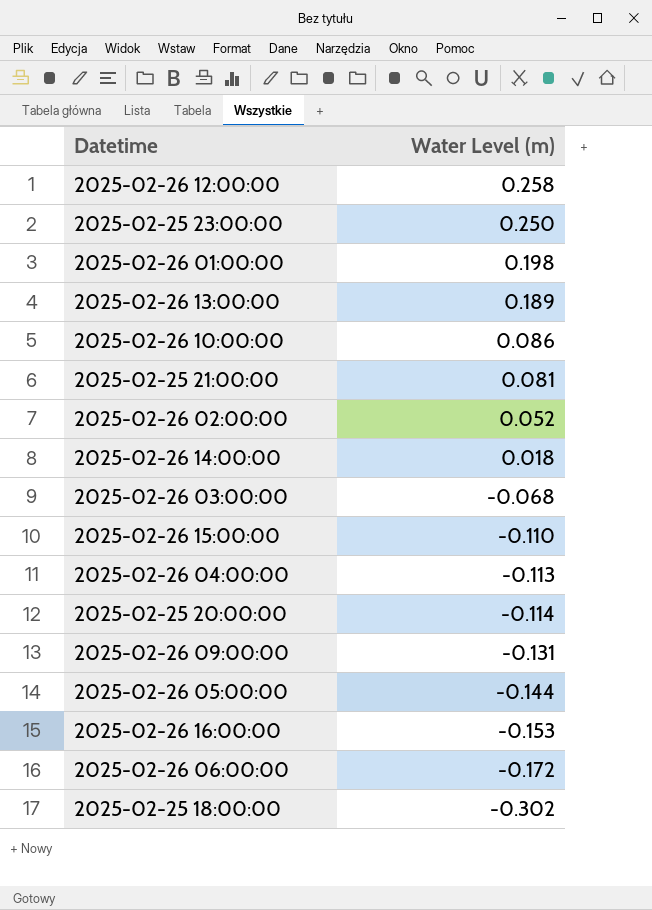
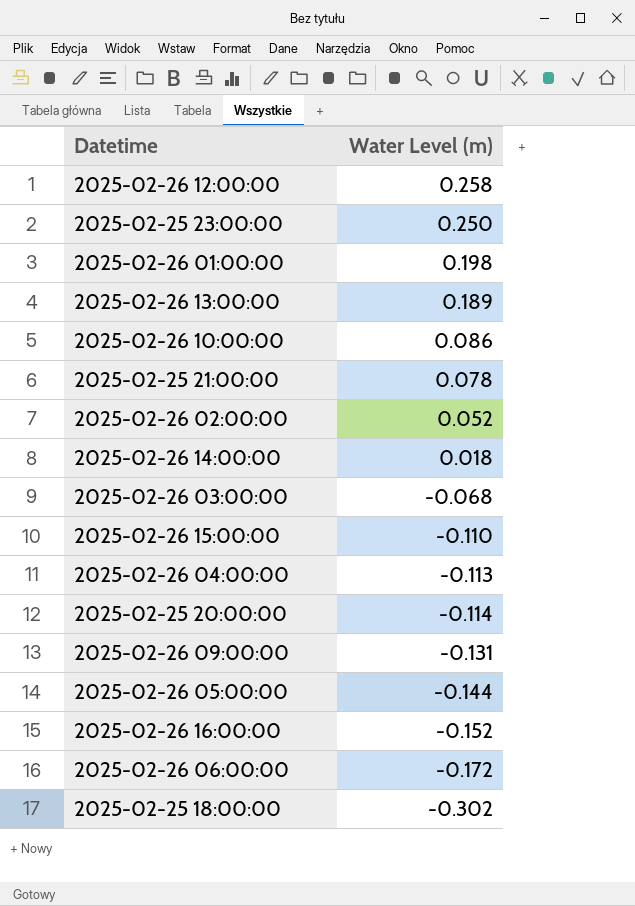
2025-02-25 21:00:00 | Water Level (m): 0.081 -> 0.078
2025-02-26 16:00:00 | Water Level (m): -0.153 -> -0.152

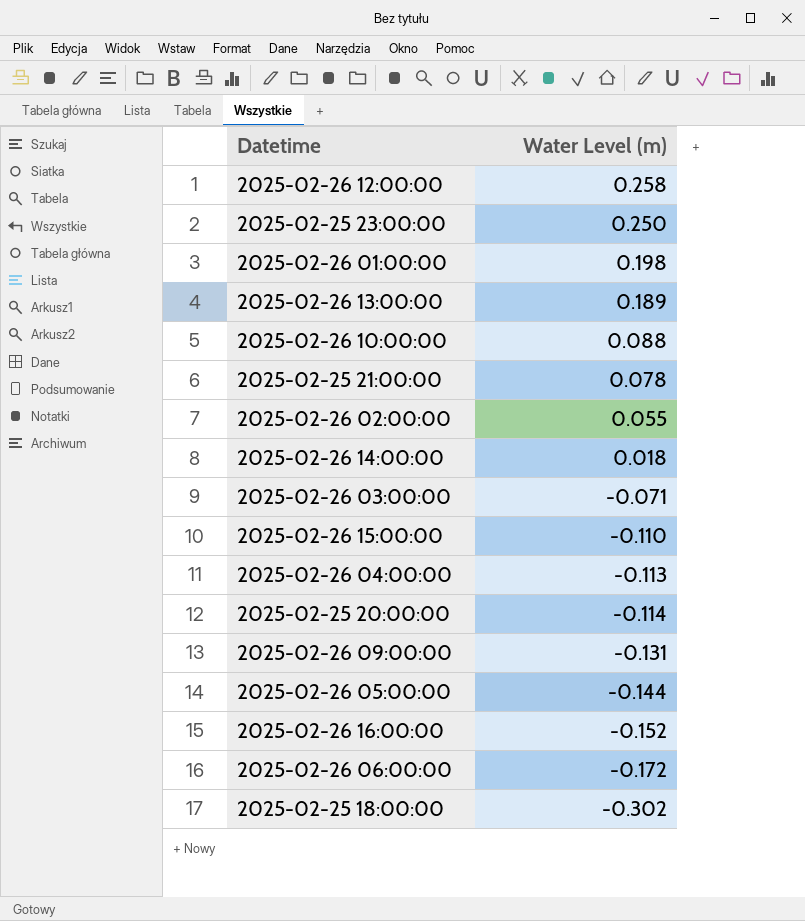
2025-02-26 10:00:00 | Water Level (m): 0.086 -> 0.088
2025-02-26 02:00:00 | Water Level (m): 0.052 -> 0.055
2025-02-26 03:00:00 | Water Level (m): -0.068 -> -0.071

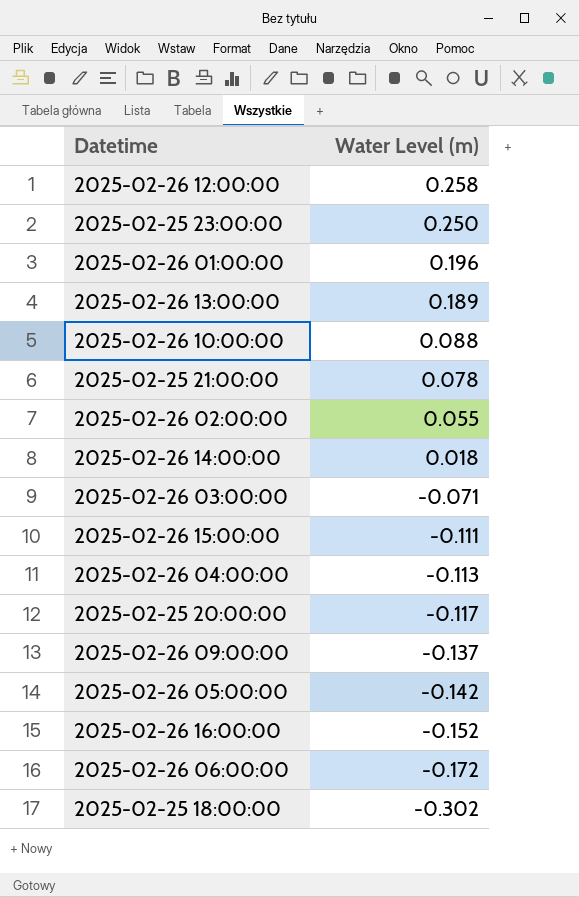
2025-02-26 01:00:00 | Water Level (m): 0.198 -> 0.196
2025-02-26 15:00:00 | Water Level (m): -0.110 -> -0.111
2025-02-25 20:00:00 | Water Level (m): -0.114 -> -0.117
2025-02-26 09:00:00 | Water Level (m): -0.131 -> -0.137
2025-02-26 05:00:00 | Water Level (m): -0.144 -> -0.142

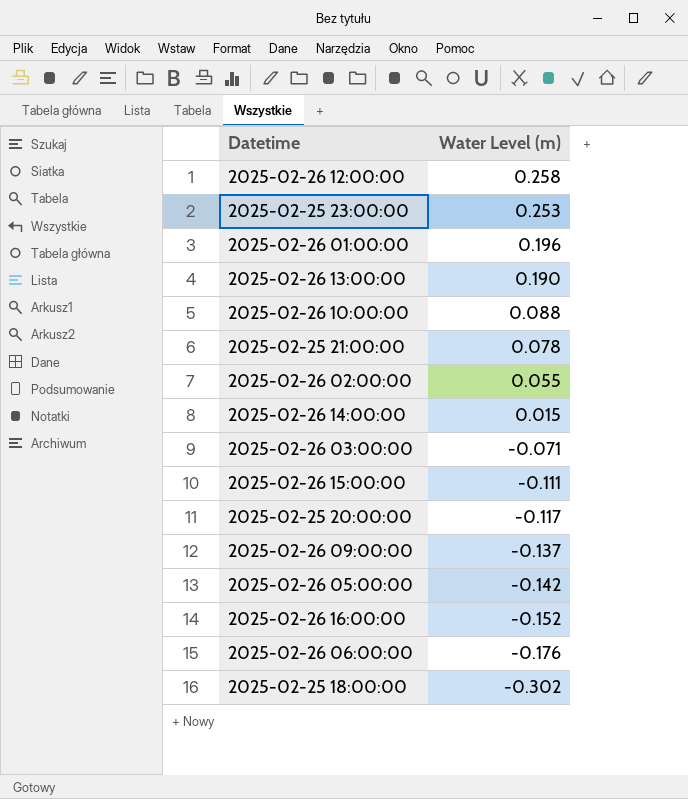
row 2025-02-26 04:00:00: -0.113 -> none
2025-02-25 23:00:00 | Water Level (m): 0.250 -> 0.253
2025-02-26 13:00:00 | Water Level (m): 0.189 -> 0.190
2025-02-26 14:00:00 | Water Level (m): 0.018 -> 0.015
2025-02-26 06:00:00 | Water Level (m): -0.172 -> -0.176

